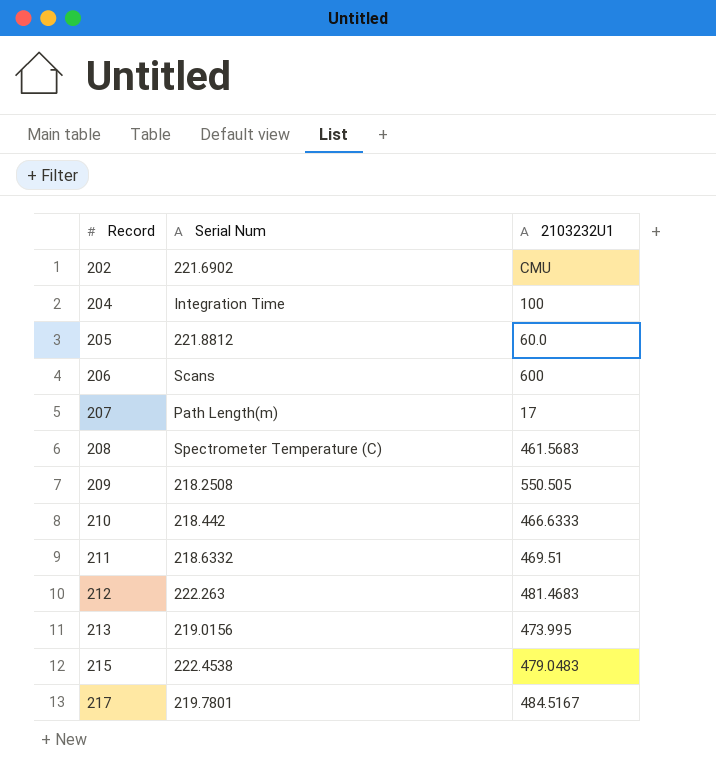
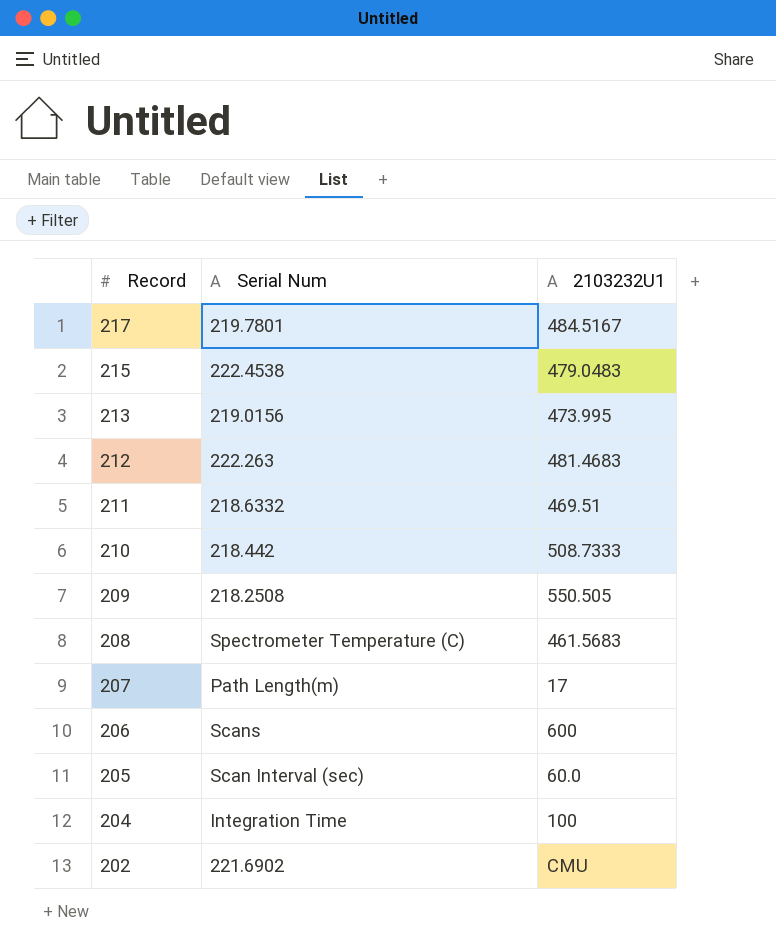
row order: Record ascending -> Record descending
210 | 2103232U1: 466.6333 -> 508.7333
205 | Serial Num: 221.8812 -> Scan Interval (sec)

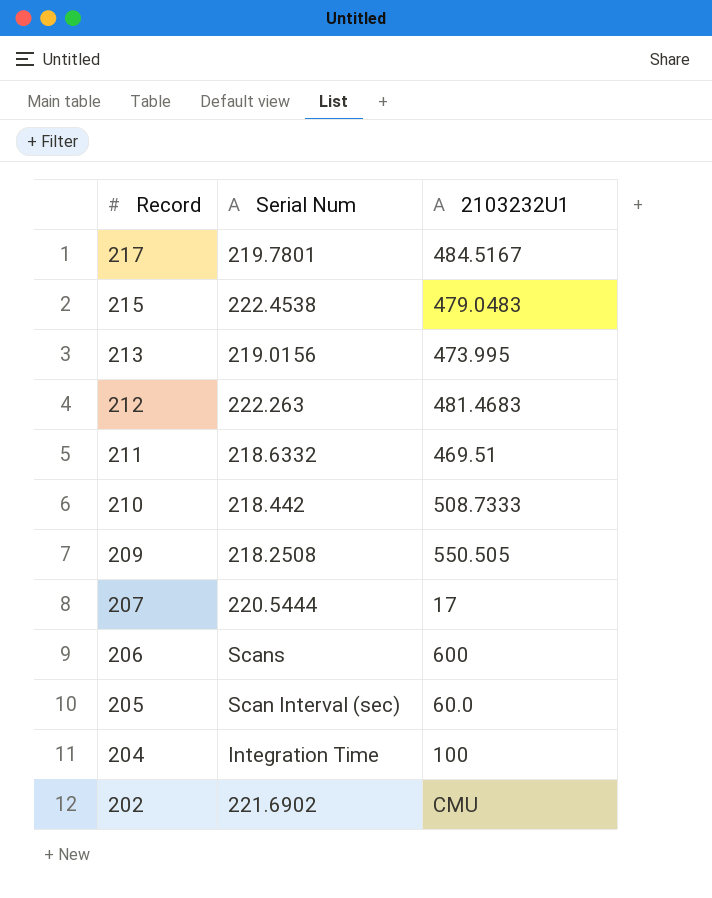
row 208: Spectrometer Temperature (C) | 461.5683 -> none
207 | Serial Num: Path Length(m) -> 220.5444

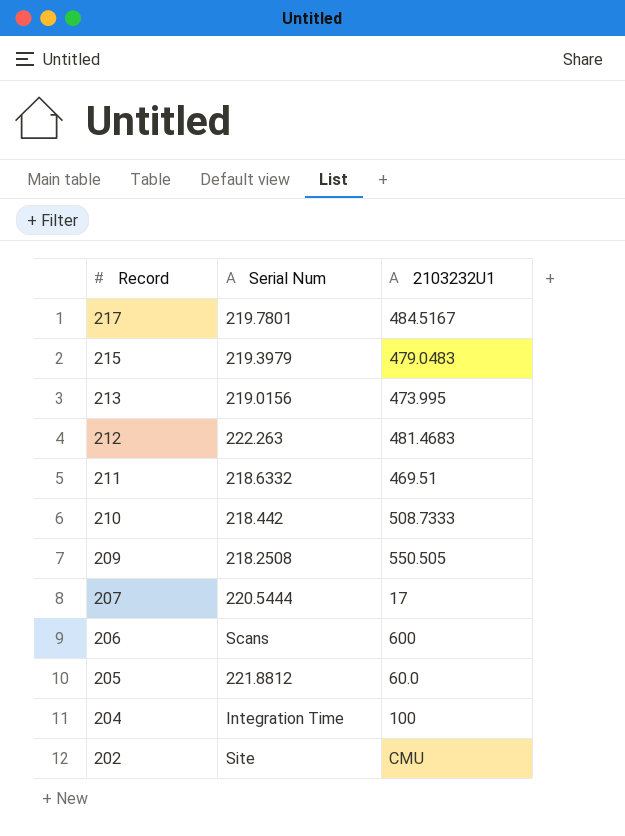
215 | Serial Num: 222.4538 -> 219.3979
205 | Serial Num: Scan Interval (sec) -> 221.8812
202 | Serial Num: 221.6902 -> Site

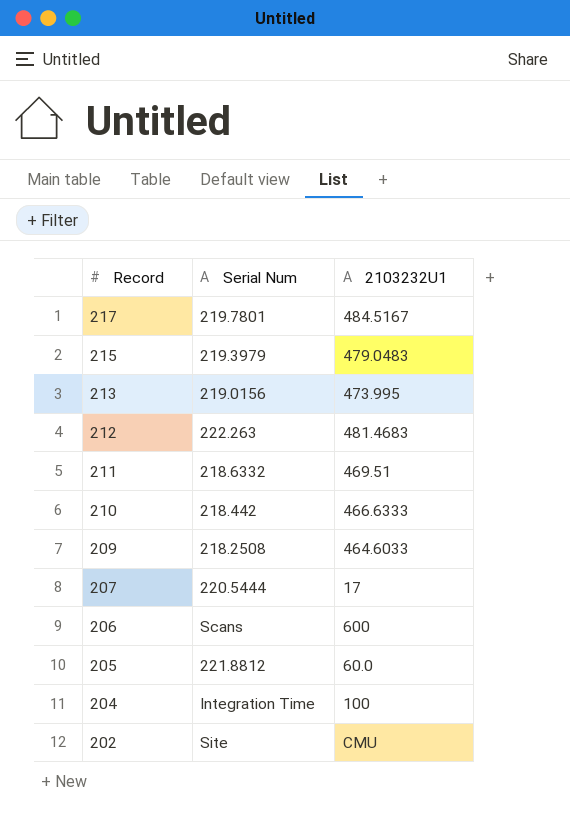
210 | 2103232U1: 508.7333 -> 466.6333
209 | 2103232U1: 550.505 -> 464.6033

